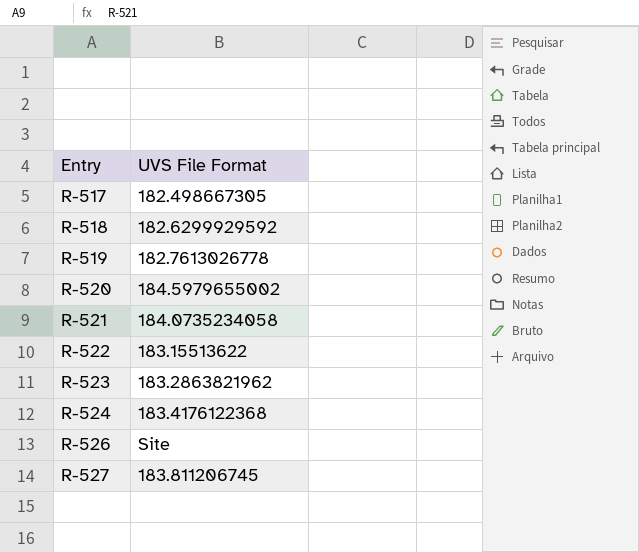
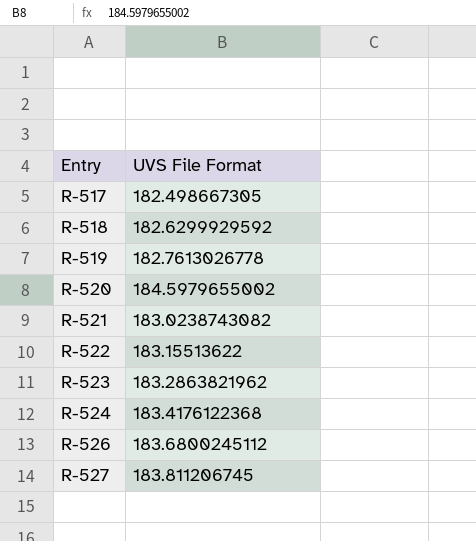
R-521 | UVS File Format: 184.0735234058 -> 183.0238743082
R-526 | UVS File Format: Site -> 183.6800245112

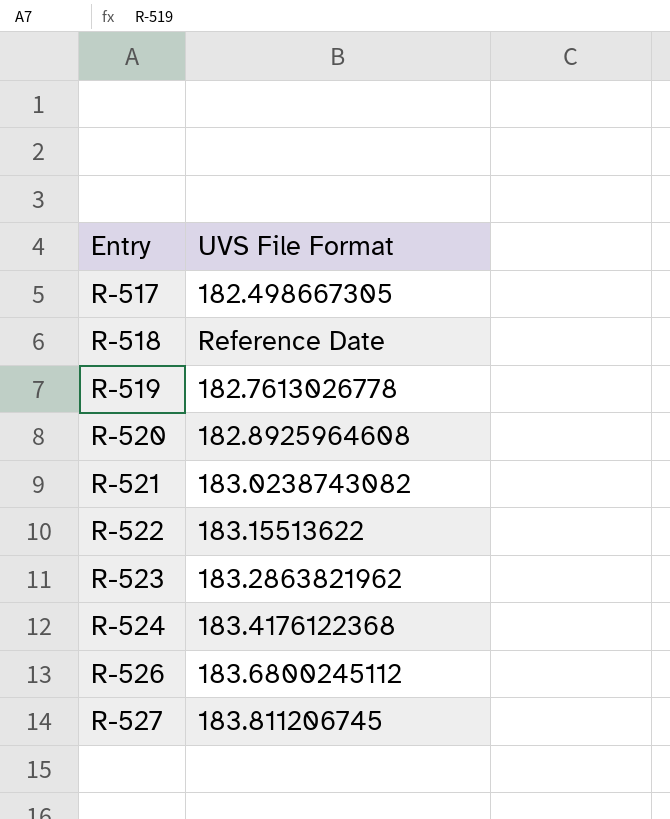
R-518 | UVS File Format: 182.6299929592 -> Reference Date
R-520 | UVS File Format: 184.5979655002 -> 182.8925964608

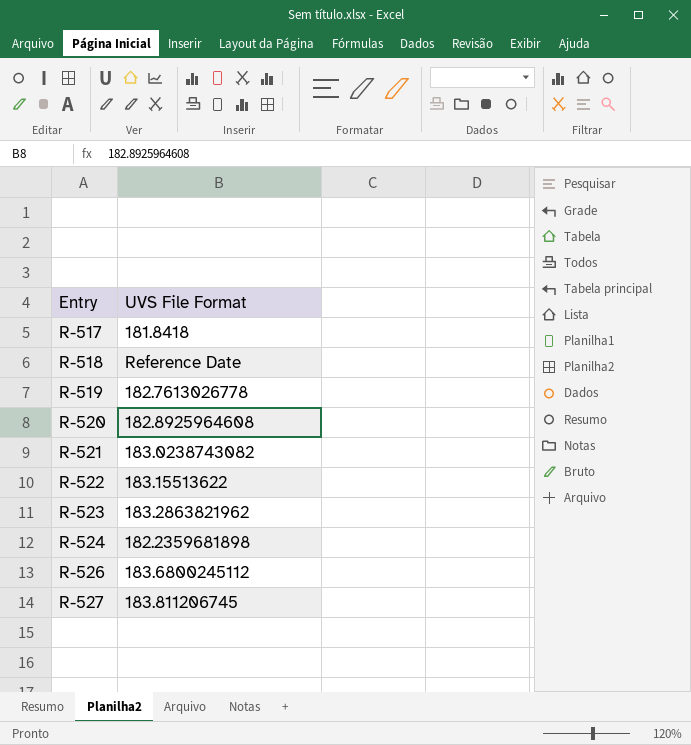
R-517 | UVS File Format: 182.498667305 -> 181.8418
R-524 | UVS File Format: 183.4176122368 -> 182.2359681898

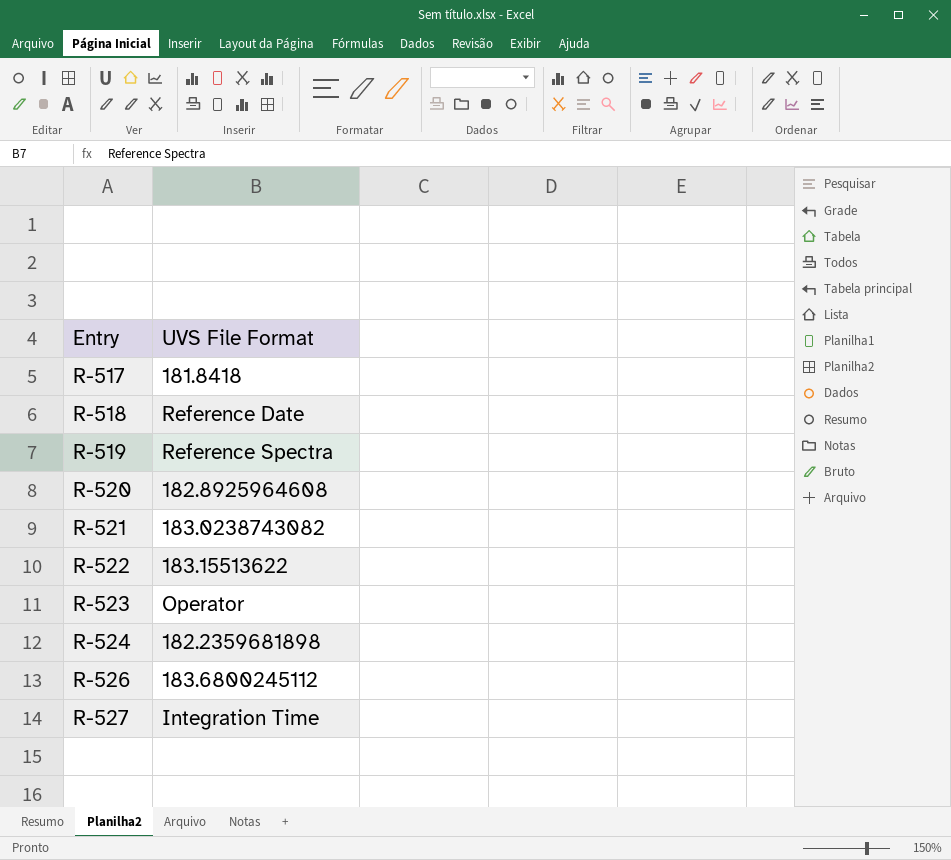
R-519 | UVS File Format: 182.7613026778 -> Reference Spectra
R-523 | UVS File Format: 183.2863821962 -> Operator
R-527 | UVS File Format: 183.811206745 -> Integration Time

